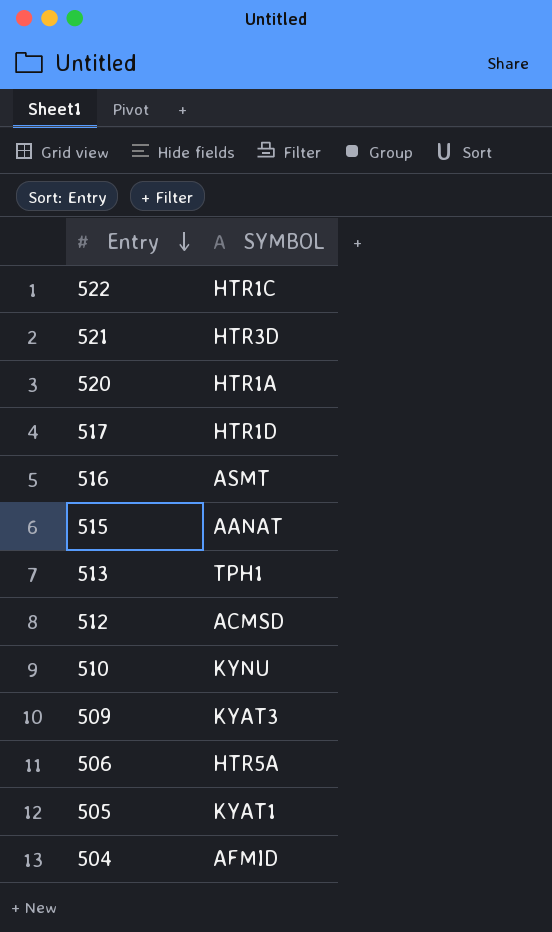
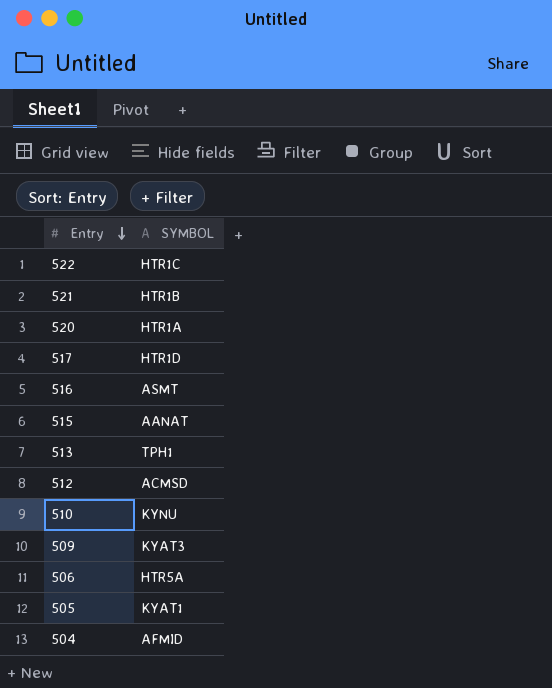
521 | SYMBOL: HTR3D -> HTR1B

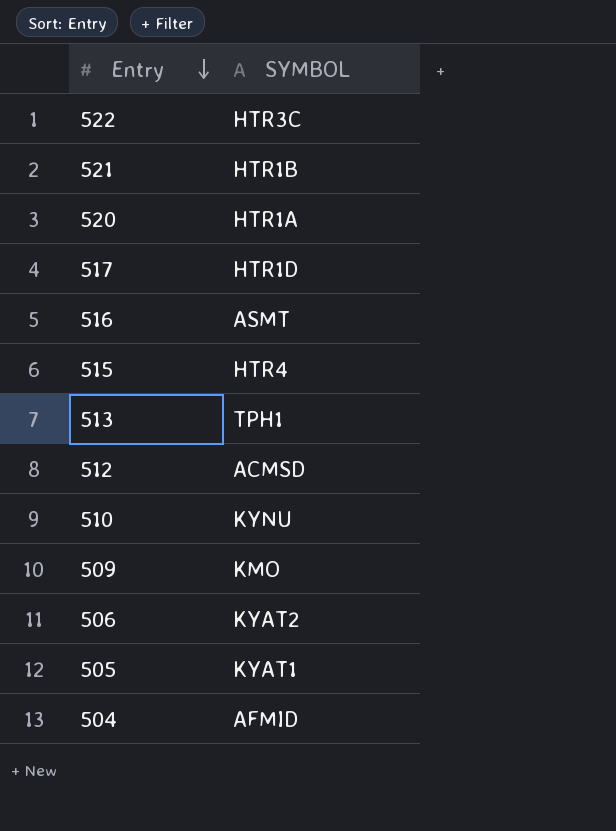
522 | SYMBOL: HTR1C -> HTR3C
515 | SYMBOL: AANAT -> HTR4
509 | SYMBOL: KYAT3 -> KMO
506 | SYMBOL: HTR5A -> KYAT2

